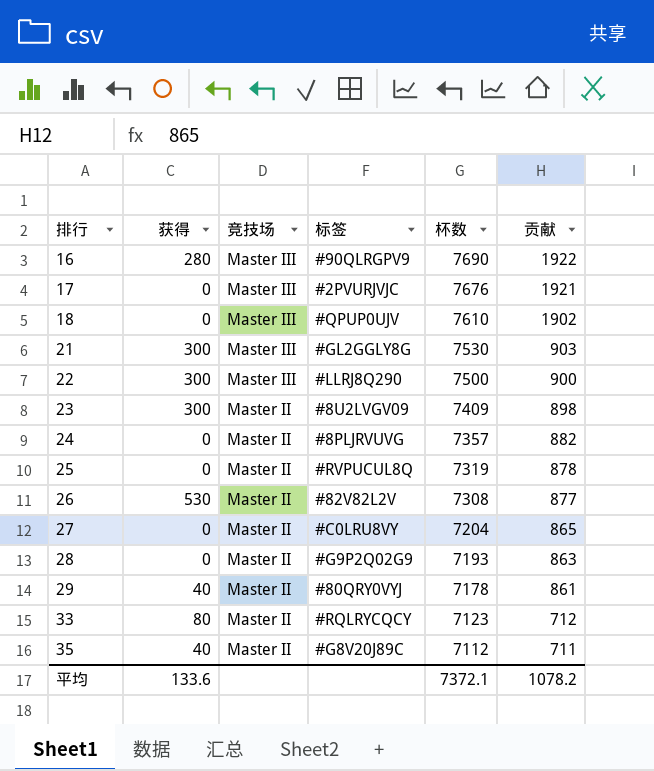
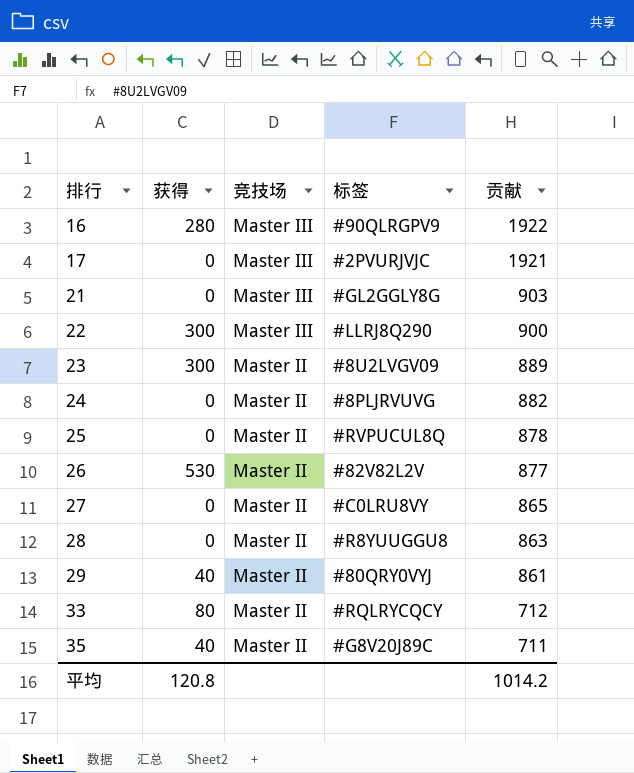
column 杯数 | position: 5 -> none
row 18: 0 | Master III | #QPUP0UJV | 7610 | 1902 -> none
21 | 获得: 300 -> 0
23 | 贡献: 898 -> 889
28 | 标签: #G9P2Q02G9 -> #R8YUUGGU8
平均 | 获得: 133.6 -> 120.8
平均 | 贡献: 1078.2 -> 1014.2

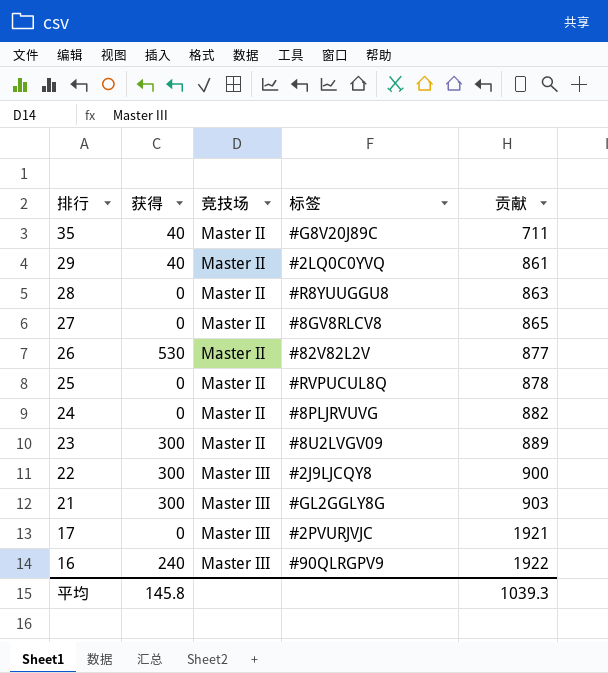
row order: 排行 ascending -> 排行 descending
row 33: 80 | Master II | #RQLRYCQCY | 712 -> none
29 | 标签: #80QRY0VYJ -> #2LQ0C0YVQ
27 | 标签: #C0LRU8VY -> #8GV8RLCV8
22 | 标签: #LLRJ8Q290 -> #2J9LJCQY8
21 | 获得: 0 -> 300
16 | 获得: 280 -> 240
平均 | 获得: 120.8 -> 145.8
平均 | 贡献: 1014.2 -> 1039.3

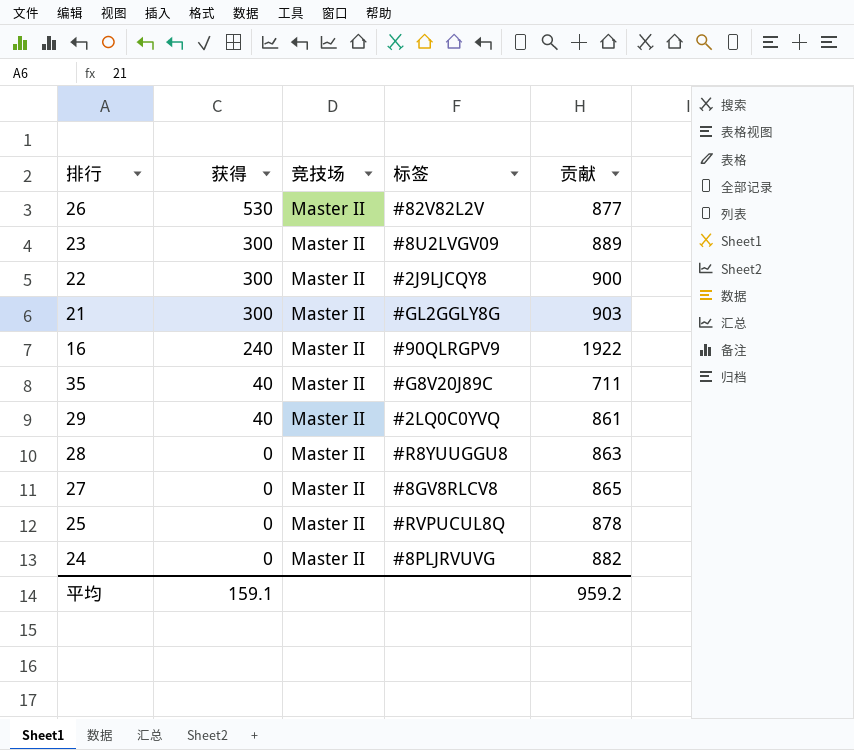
row order: 排行 descending -> 获得 descending
row 17: 0 | Master III | #2PVURJVJC | 1921 -> none
22 | 竞技场: Master III -> Master II
21 | 竞技场: Master III -> Master II
16 | 竞技场: Master III -> Master II
平均 | 获得: 145.8 -> 159.1
平均 | 贡献: 1039.3 -> 959.2

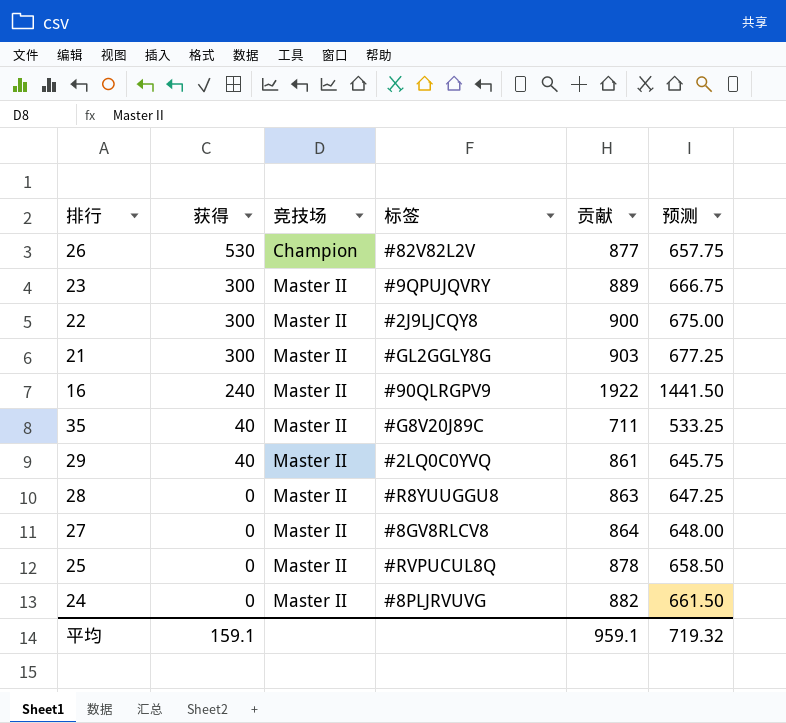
column 预测 | formula: none -> [贡献] * 0.75
26 | 竞技场: Master II -> Champion
23 | 标签: #8U2LVGV09 -> #9QPUJQVRY
27 | 贡献: 865 -> 864
平均 | 贡献: 959.2 -> 959.1

